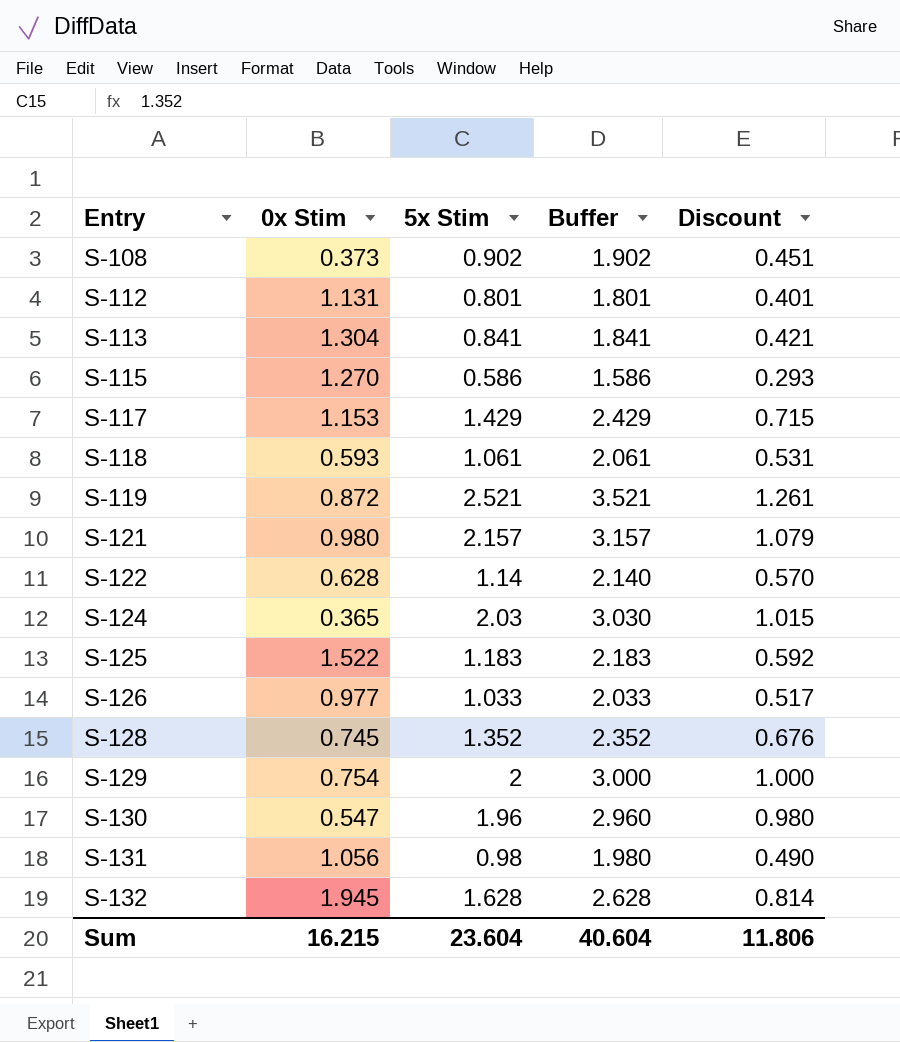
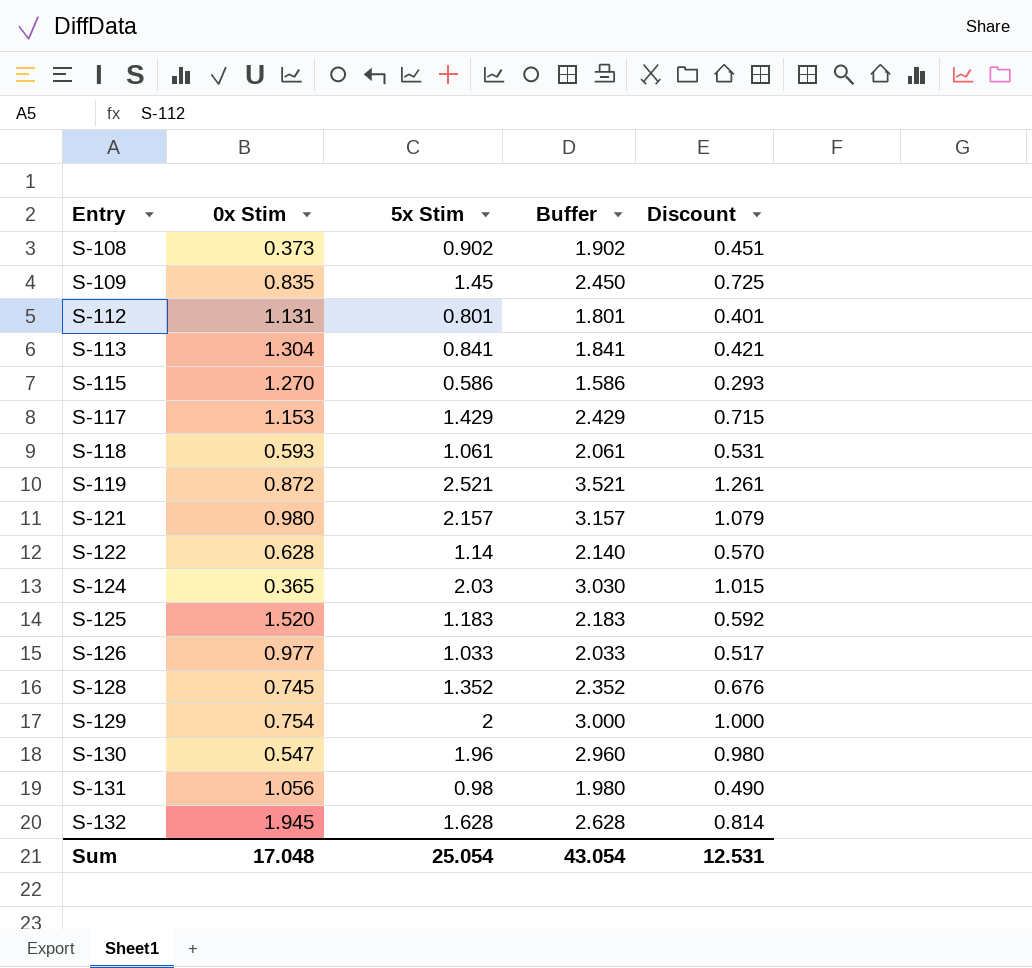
row S-109: none -> 0.835 | 1.45 | 2.450 | 0.725
S-125 | 0x Stim: 1.522 -> 1.520
Sum | 0x Stim: 16.215 -> 17.048
Sum | 5x Stim: 23.604 -> 25.054
Sum | Buffer: 40.604 -> 43.054
Sum | Discount: 11.806 -> 12.531

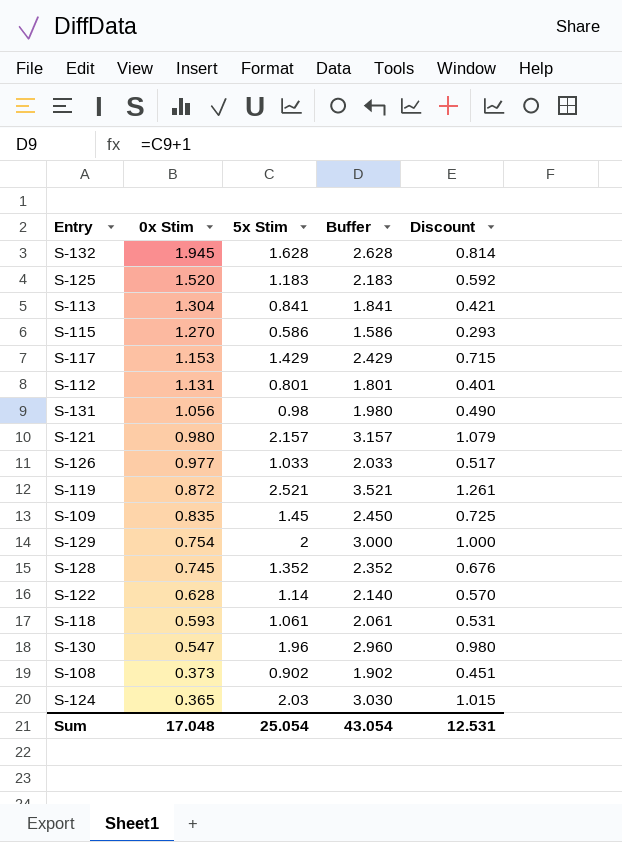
row order: Entry ascending -> 0x Stim descending

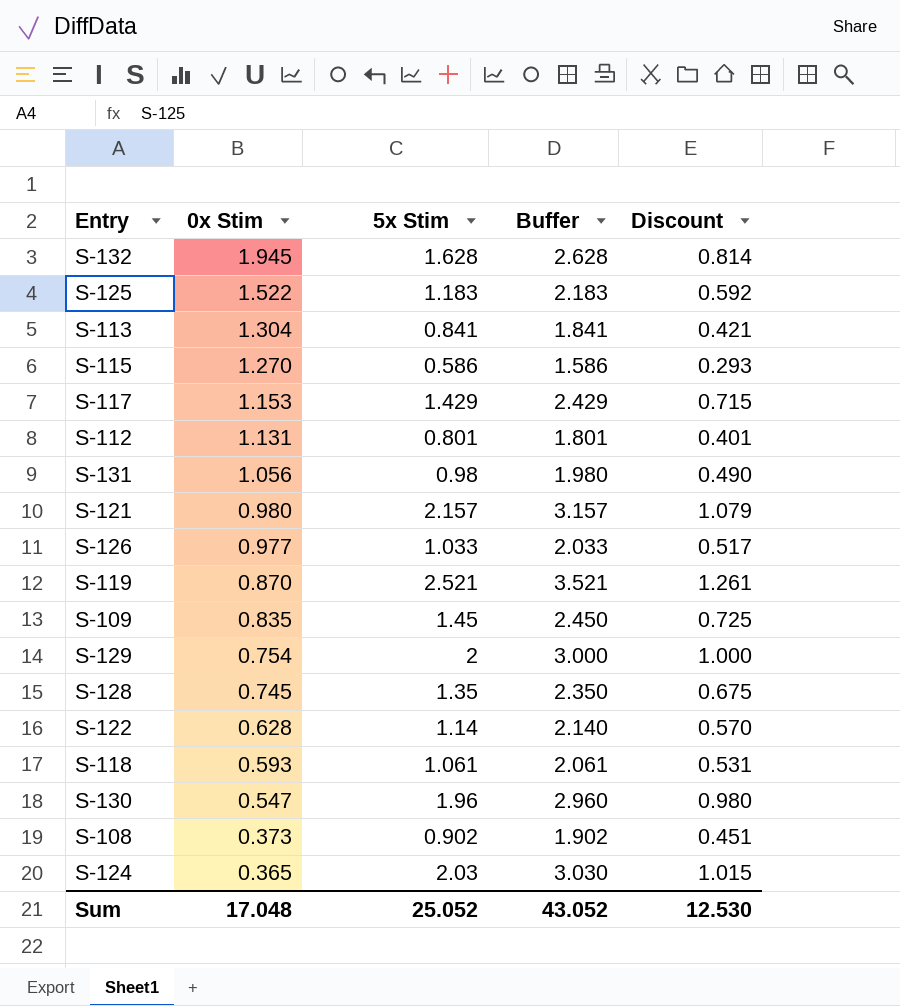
S-125 | 0x Stim: 1.520 -> 1.522
S-119 | 0x Stim: 0.872 -> 0.870
S-128 | 5x Stim: 1.352 -> 1.35
S-128 | Buffer: 2.352 -> 2.350
S-128 | Discount: 0.676 -> 0.675
Sum | 5x Stim: 25.054 -> 25.052
Sum | Buffer: 43.054 -> 43.052
Sum | Discount: 12.531 -> 12.530

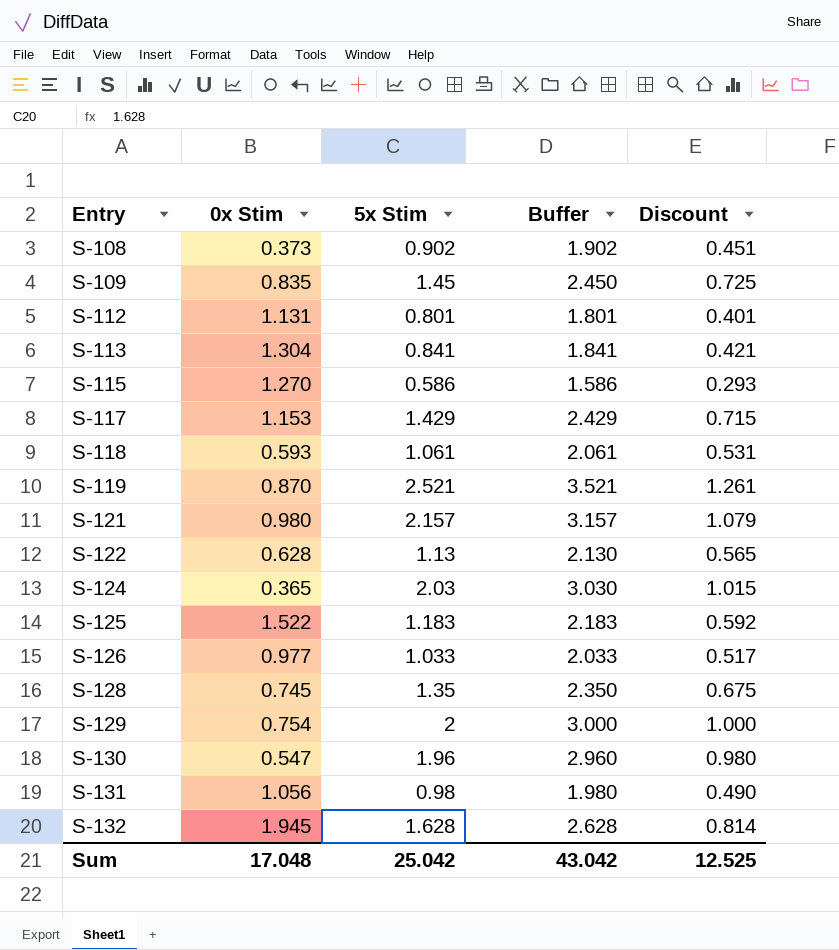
row order: 0x Stim descending -> Entry ascending
S-122 | 5x Stim: 1.14 -> 1.13
S-122 | Buffer: 2.140 -> 2.130
S-122 | Discount: 0.570 -> 0.565
Sum | 5x Stim: 25.052 -> 25.042
Sum | Buffer: 43.052 -> 43.042
Sum | Discount: 12.530 -> 12.525

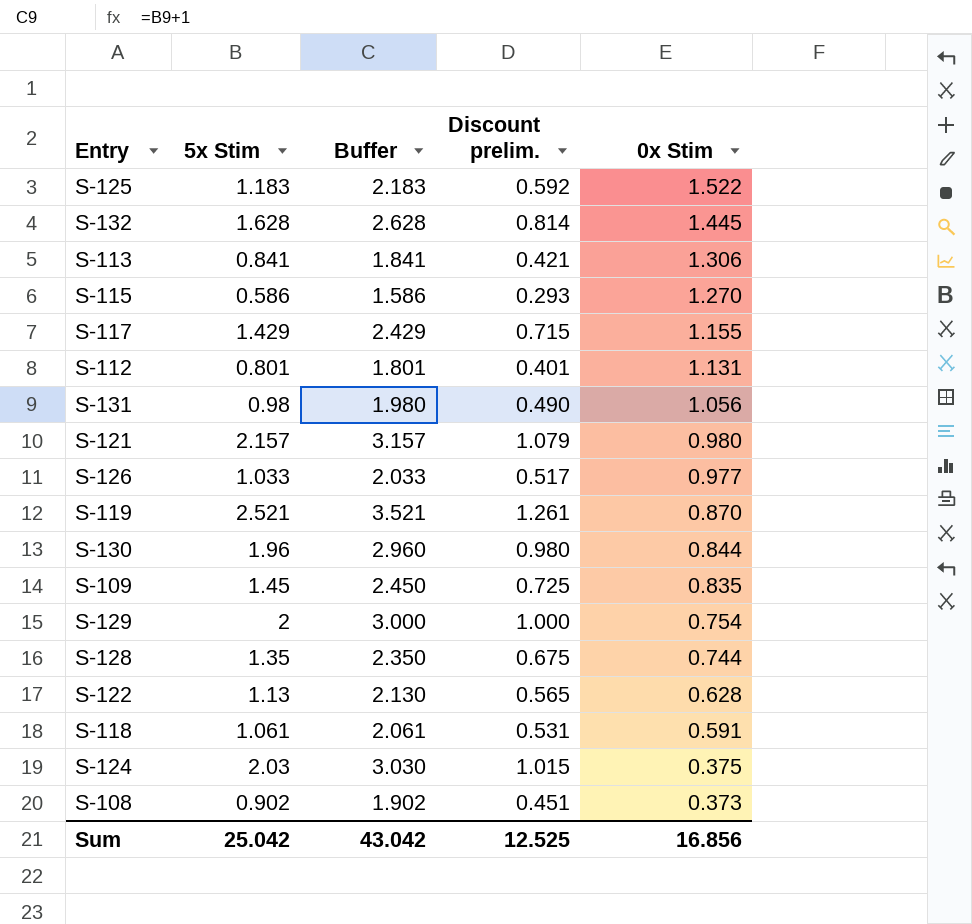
row order: Entry ascending -> 0x Stim descending
column name: Discount -> Discount prelim.
column 0x Stim | position: 2 -> 5
S-132 | 0x Stim: 1.945 -> 1.445
S-113 | 0x Stim: 1.304 -> 1.306
S-117 | 0x Stim: 1.153 -> 1.155
S-130 | 0x Stim: 0.547 -> 0.844
S-128 | 0x Stim: 0.745 -> 0.744
S-118 | 0x Stim: 0.593 -> 0.591
S-124 | 0x Stim: 0.365 -> 0.375
Sum | 0x Stim: 17.048 -> 16.856

